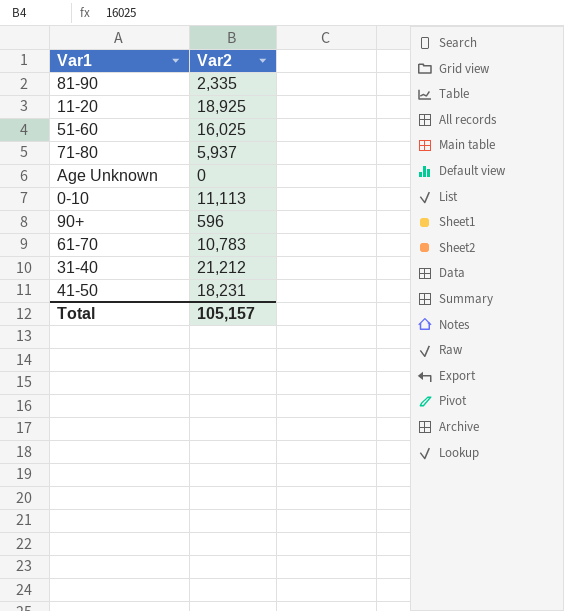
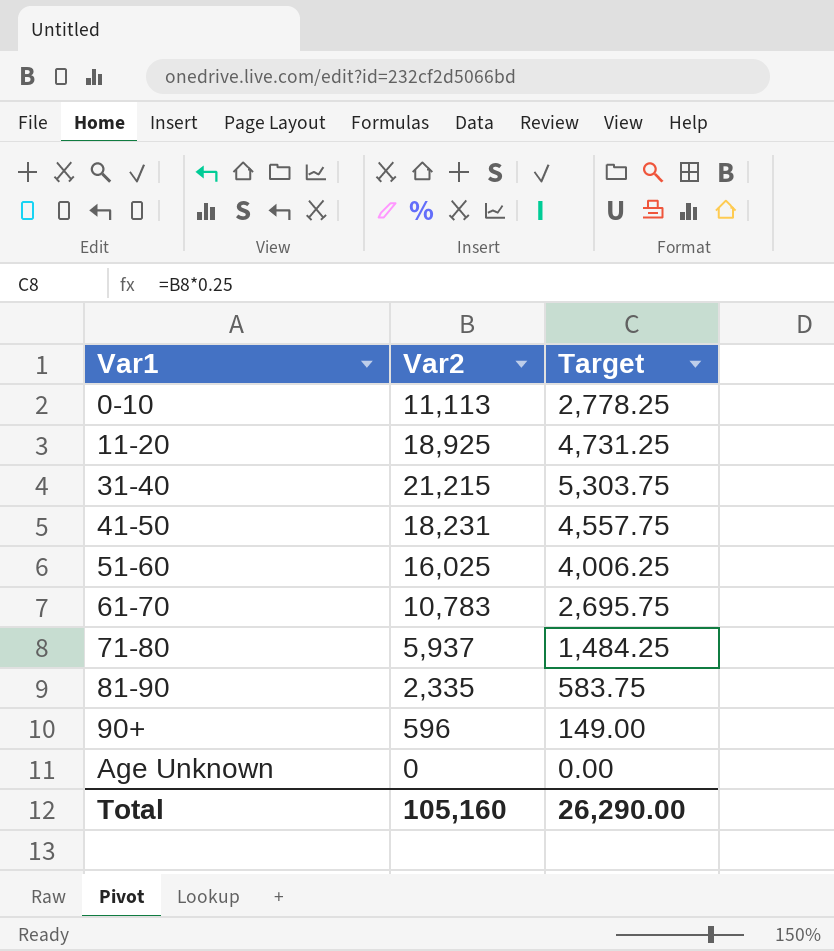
row order: none -> Var1 ascending
column Target | formula: none -> [Var2] * 0.25
31-40 | Var2: 21,212 -> 21,215
Total | Var2: 105,157 -> 105,160

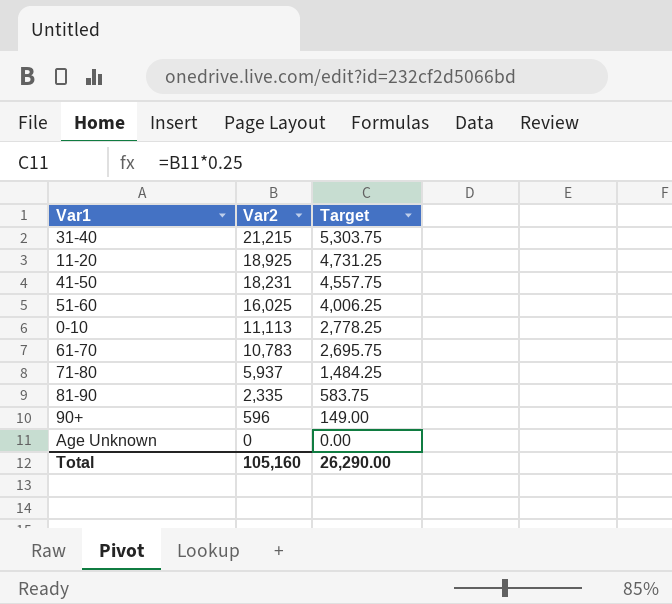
row order: Var1 ascending -> Var2 descending

